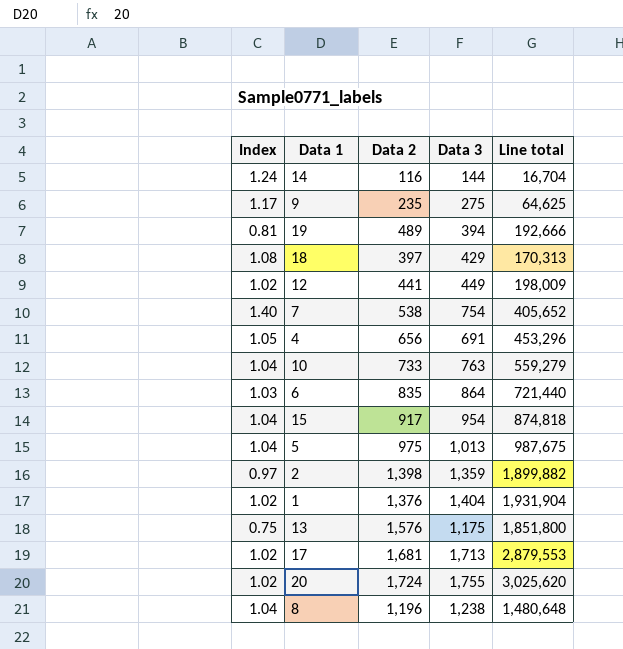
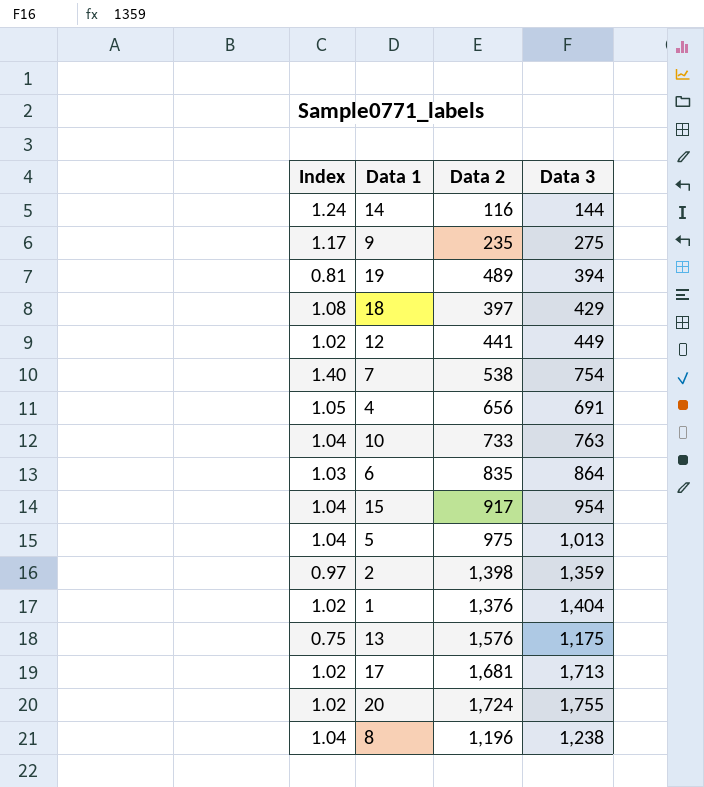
column Line total | formula: [Data 2] * [Data 3] -> none

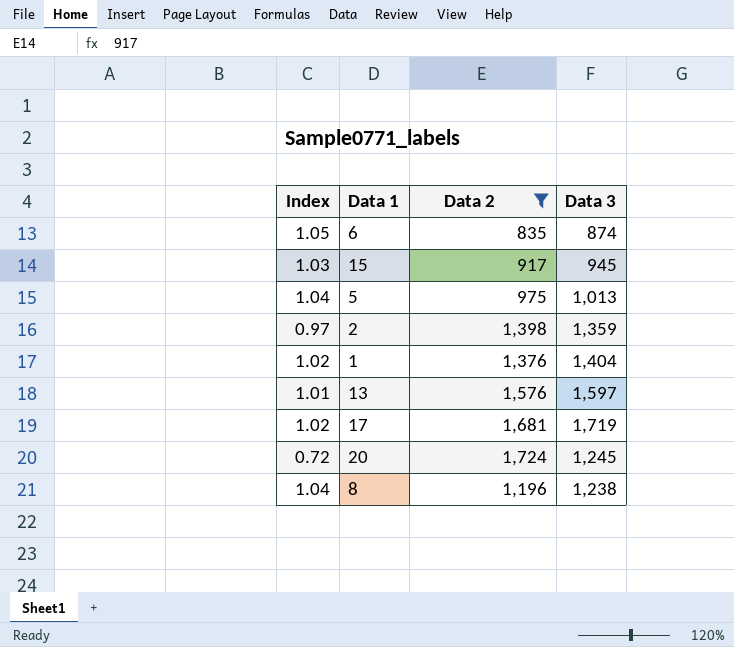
filter: none -> Data 2 >= 835
6 | Index: 1.03 -> 1.05
6 | Data 3: 864 -> 874
15 | Index: 1.04 -> 1.03
15 | Data 3: 954 -> 945
13 | Index: 0.75 -> 1.01
13 | Data 3: 1,175 -> 1,597
17 | Data 3: 1,713 -> 1,719
20 | Index: 1.02 -> 0.72
20 | Data 3: 1,755 -> 1,245

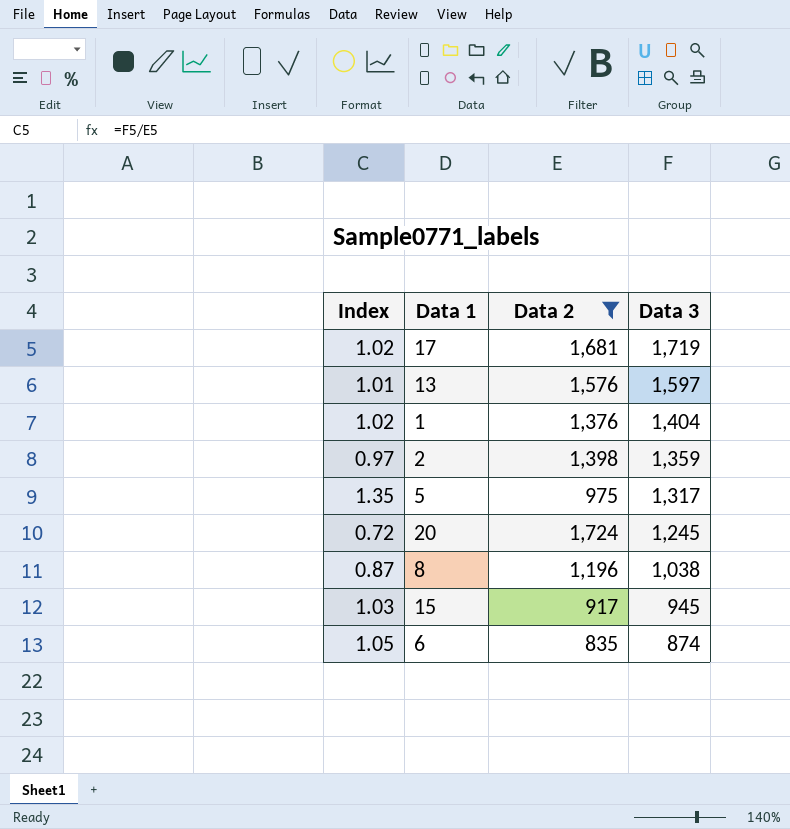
row order: none -> Data 3 descending
5 | Index: 1.04 -> 1.35
5 | Data 3: 1,013 -> 1,317
8 | Index: 1.04 -> 0.87
8 | Data 3: 1,238 -> 1,038

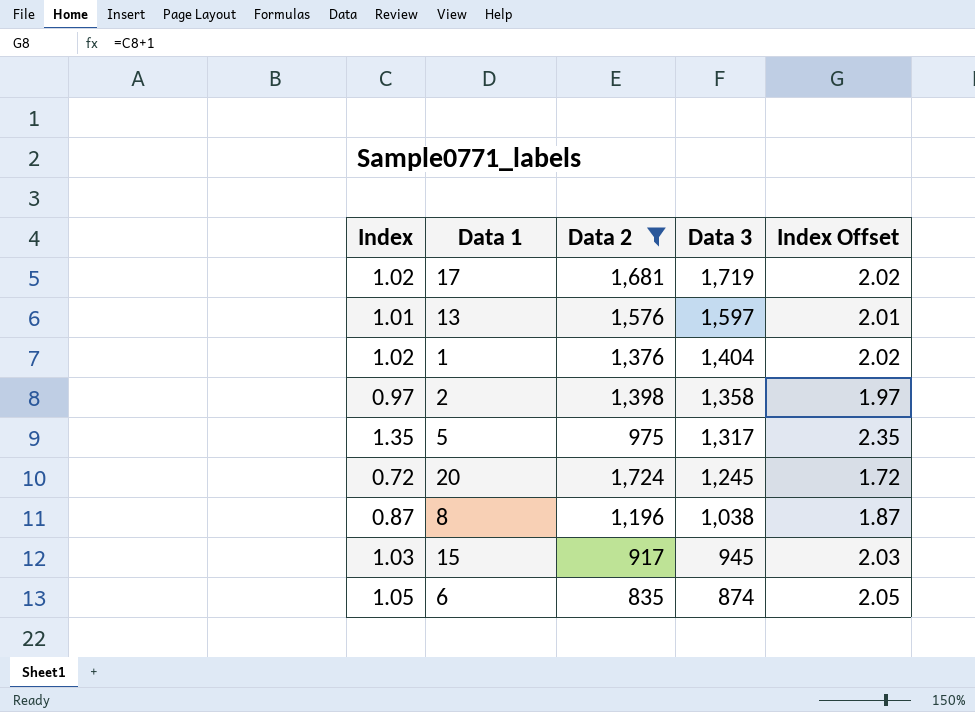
column Index Offset | formula: none -> [Index] + 1
2 | Data 3: 1,359 -> 1,358

